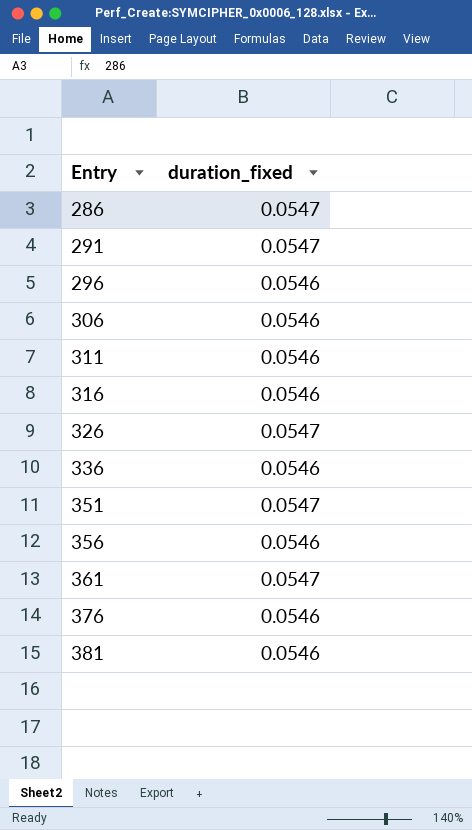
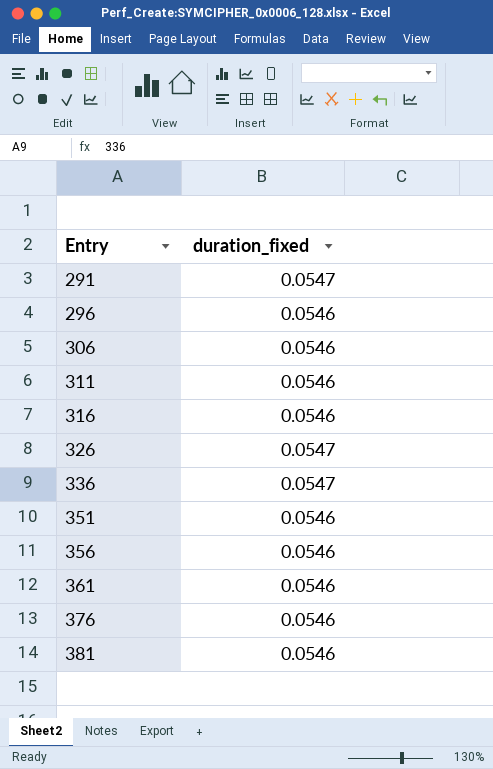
row 286: 0.0547 -> none
336 | duration_fixed: 0.0546 -> 0.0547
351 | duration_fixed: 0.0547 -> 0.0546
361 | duration_fixed: 0.0547 -> 0.0546

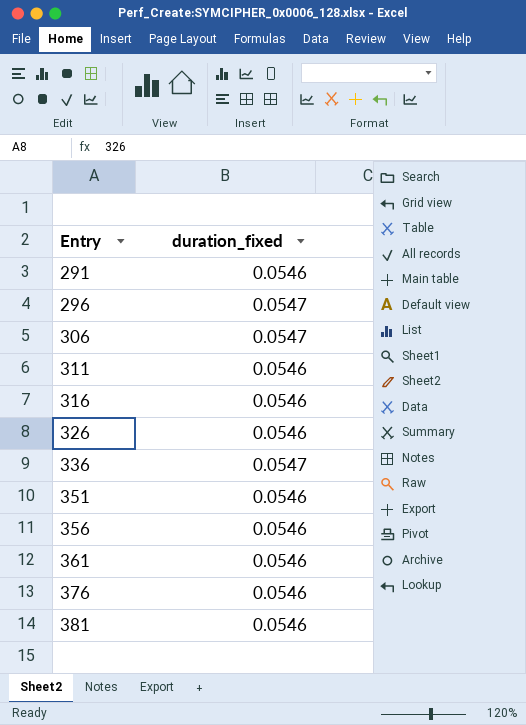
291 | duration_fixed: 0.0547 -> 0.0546
296 | duration_fixed: 0.0546 -> 0.0547
306 | duration_fixed: 0.0546 -> 0.0547
326 | duration_fixed: 0.0547 -> 0.0546

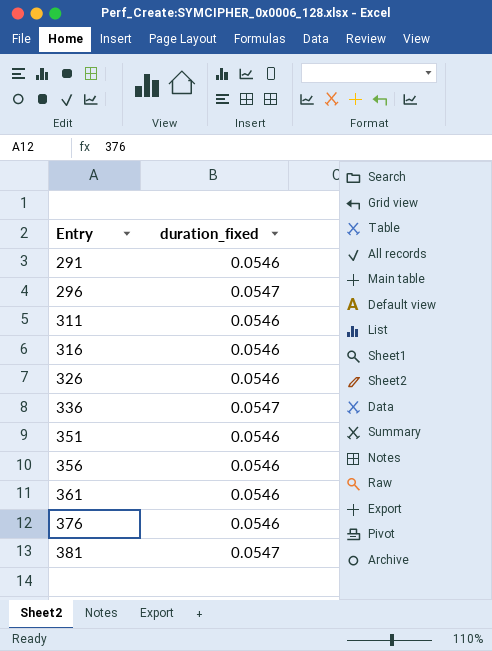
row 306: 0.0547 -> none
381 | duration_fixed: 0.0546 -> 0.0547

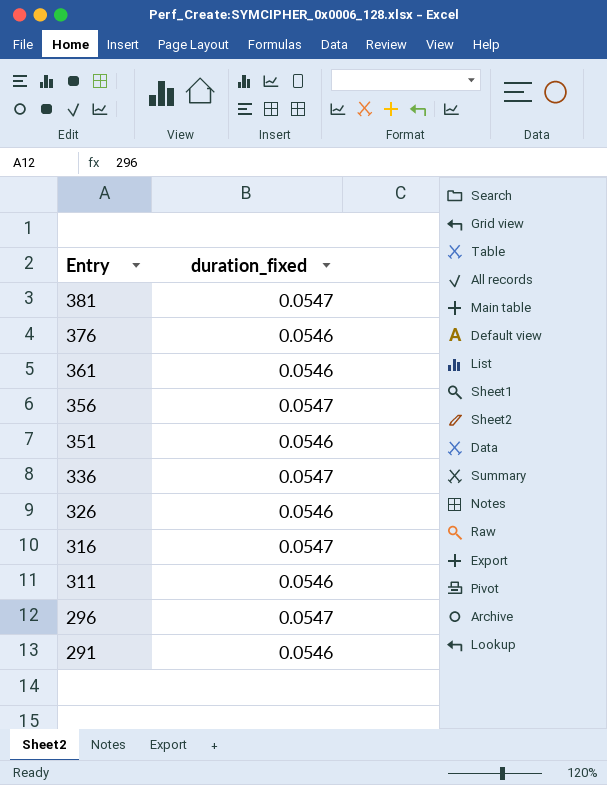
row order: Entry ascending -> Entry descending
356 | duration_fixed: 0.0546 -> 0.0547
316 | duration_fixed: 0.0546 -> 0.0547

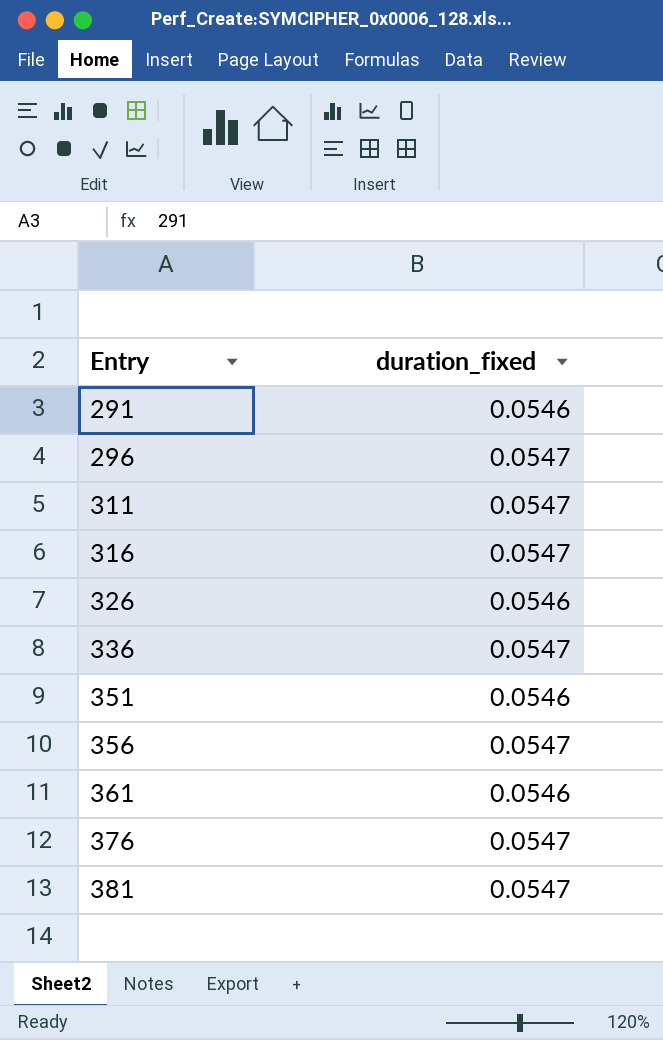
row order: Entry descending -> Entry ascending
311 | duration_fixed: 0.0546 -> 0.0547
376 | duration_fixed: 0.0546 -> 0.0547

